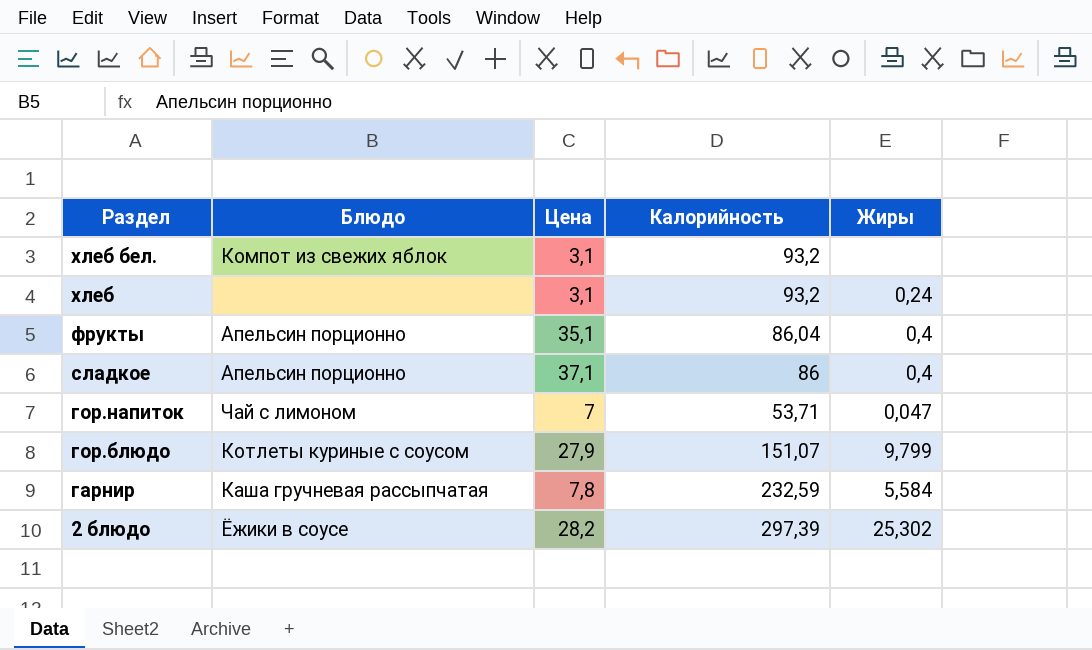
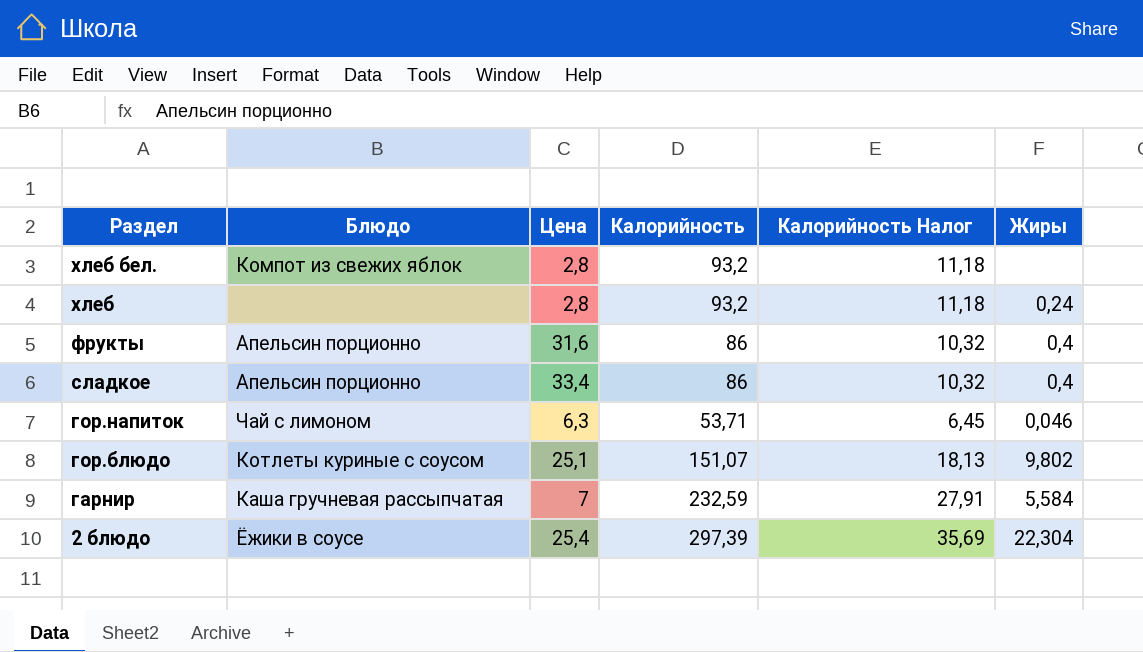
column Калорийность Налог | formula: none -> [Калорийность] * 0,12
хлеб бел. | Цена: 3,1 -> 2,8
хлеб | Цена: 3,1 -> 2,8
фрукты | Цена: 35,1 -> 31,6
фрукты | Калорийность: 86,04 -> 86
сладкое | Цена: 37,1 -> 33,4
гор.напиток | Цена: 7 -> 6,3
гор.напиток | Жиры: 0,047 -> 0,046
гор.блюдо | Цена: 27,9 -> 25,1
гор.блюдо | Жиры: 9,799 -> 9,802
гарнир | Цена: 7,8 -> 7
2 блюдо | Цена: 28,2 -> 25,4
2 блюдо | Жиры: 25,302 -> 22,304

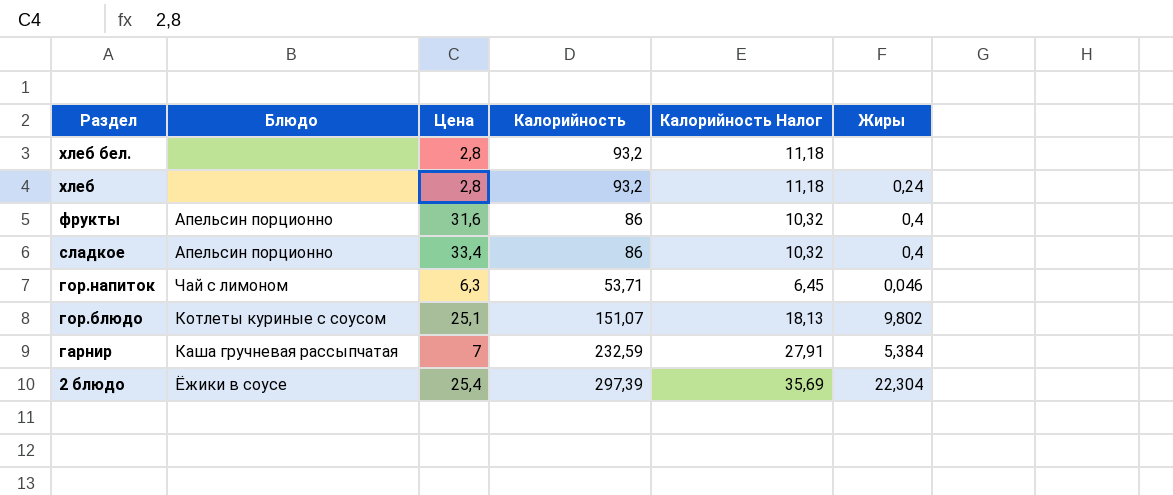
хлеб бел. | Блюдо: Компот из свежих яблок -> none
гарнир | Жиры: 5,584 -> 5,384

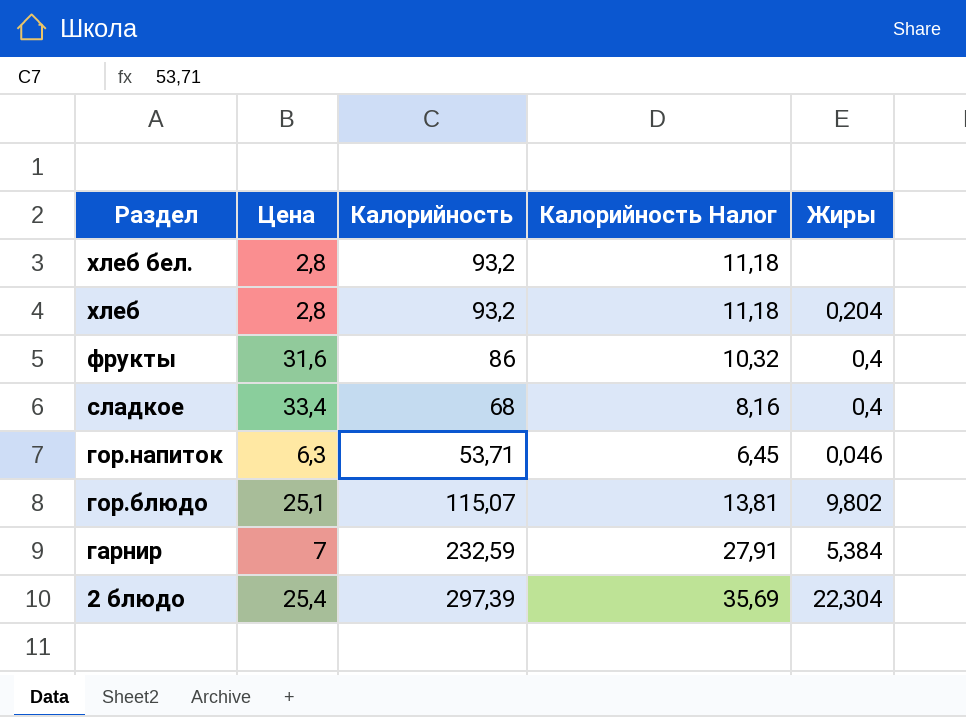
column Блюдо | position: 2 -> none
хлеб | Жиры: 0,24 -> 0,204
сладкое | Калорийность: 86 -> 68
сладкое | Калорийность Налог: 10,32 -> 8,16
гор.блюдо | Калорийность: 151,07 -> 115,07
гор.блюдо | Калорийность Налог: 18,13 -> 13,81

